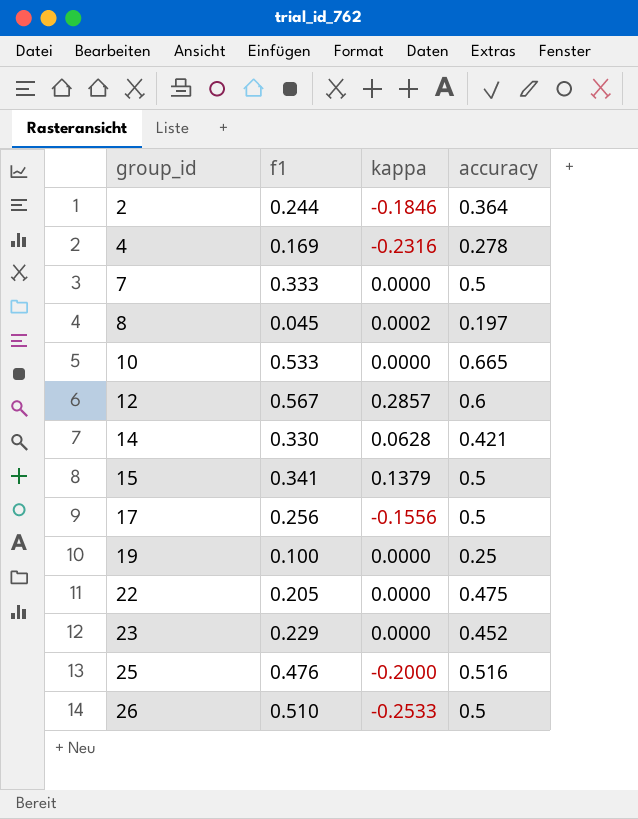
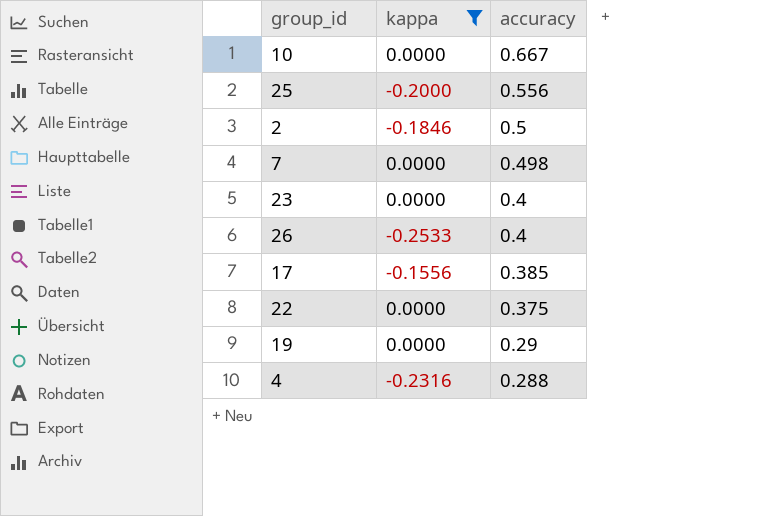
filter: none -> kappa <= 0.0000
row order: group_id ascending -> accuracy descending
column f1 | position: 2 -> none
10 | accuracy: 0.665 -> 0.667
25 | accuracy: 0.516 -> 0.556
2 | accuracy: 0.364 -> 0.5
7 | accuracy: 0.5 -> 0.498
23 | accuracy: 0.452 -> 0.4
26 | accuracy: 0.5 -> 0.4
17 | accuracy: 0.5 -> 0.385
22 | accuracy: 0.475 -> 0.375
19 | accuracy: 0.25 -> 0.29
4 | accuracy: 0.278 -> 0.288

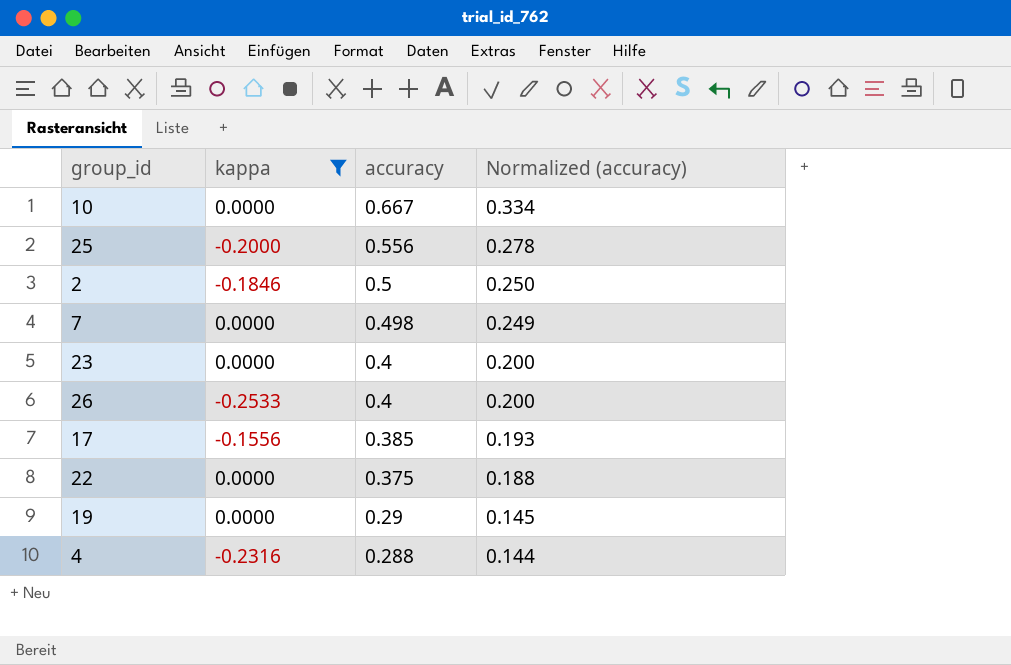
column Normalized (accuracy) | formula: none -> [accuracy] * 0.5

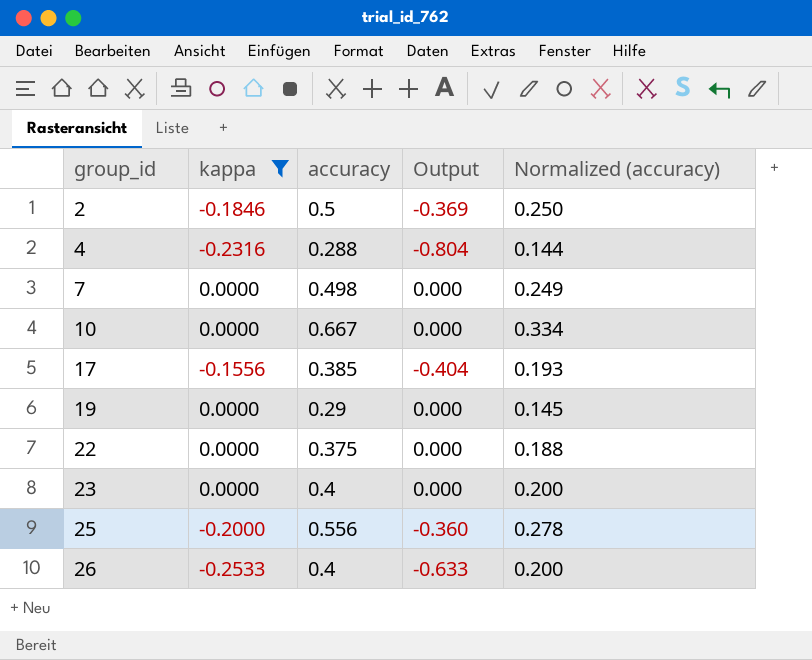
row order: accuracy descending -> group_id ascending
column Output | formula: none -> [kappa] / [accuracy]

